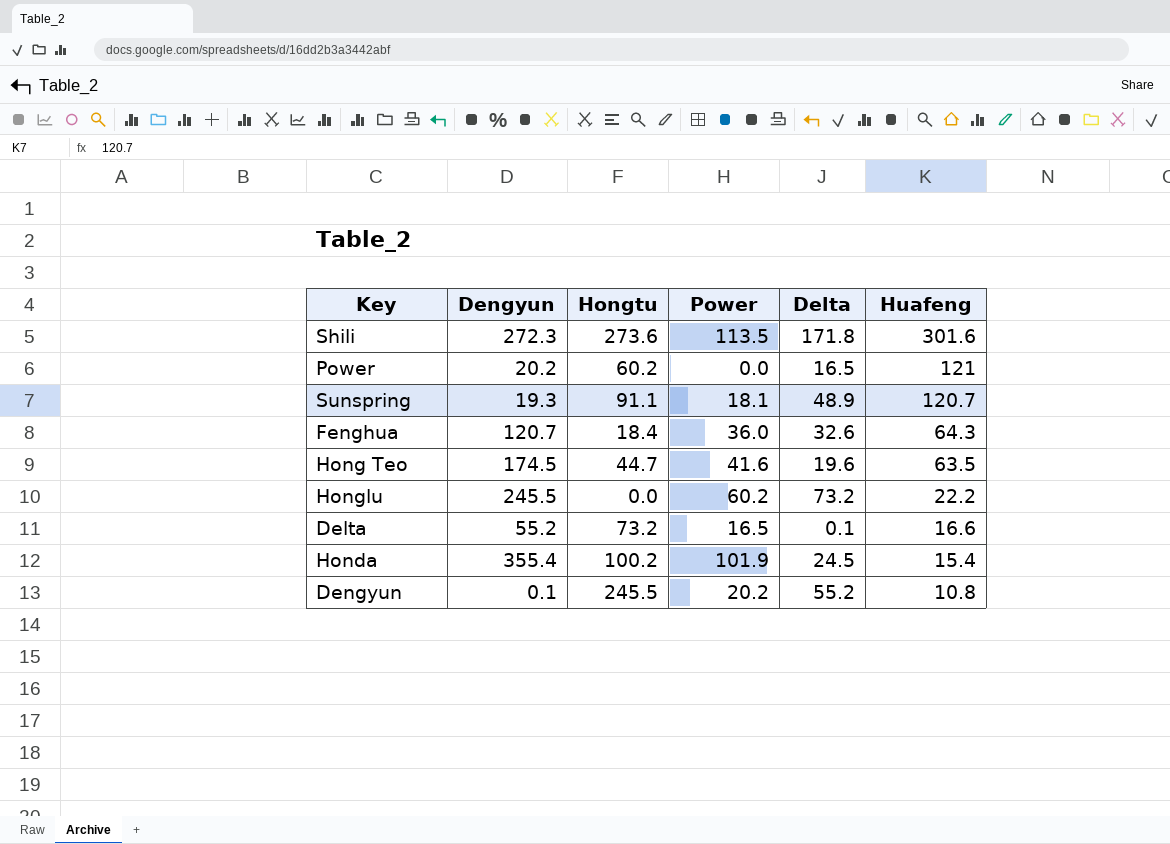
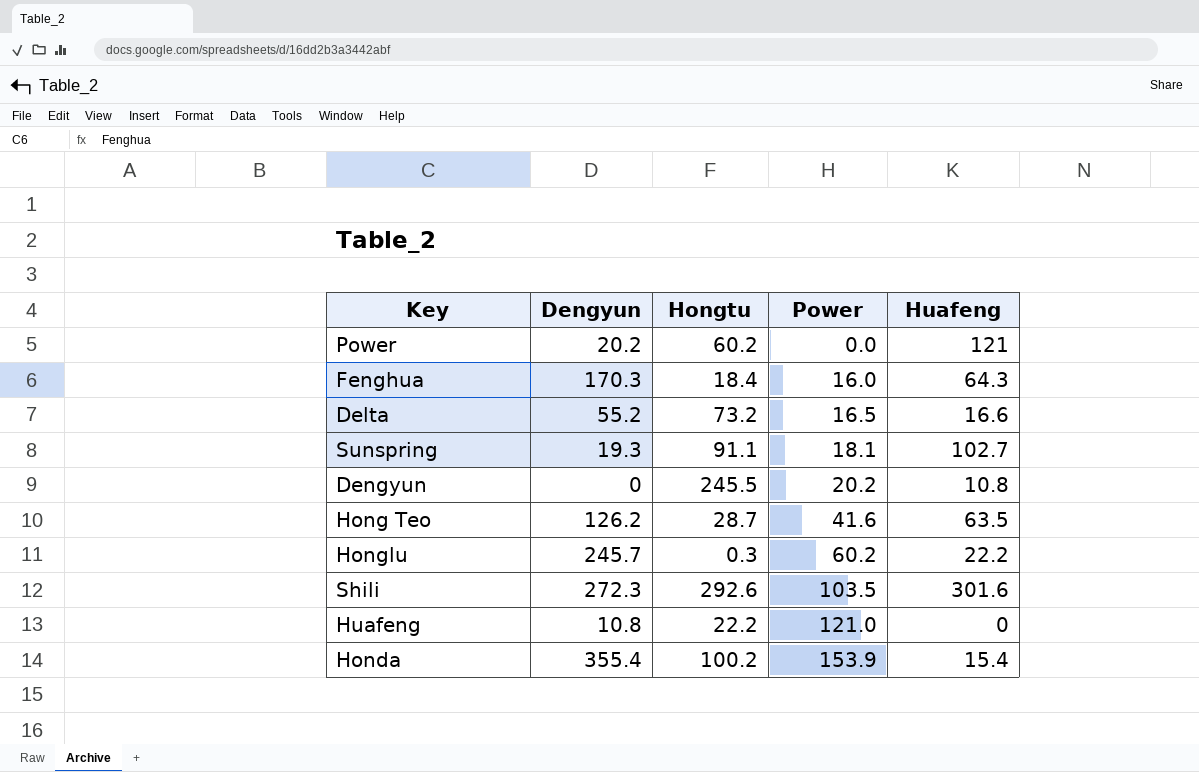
row order: Huafeng descending -> Power ascending
column Delta | position: 5 -> none
Fenghua | Dengyun: 120.7 -> 170.3
Fenghua | Power: 36.0 -> 16.0
Sunspring | Huafeng: 120.7 -> 102.7
Dengyun | Dengyun: 0.1 -> 0
Hong Teo | Dengyun: 174.5 -> 126.2
Hong Teo | Hongtu: 44.7 -> 28.7
Honglu | Dengyun: 245.5 -> 245.7
Honglu | Hongtu: 0.0 -> 0.3
Shili | Hongtu: 273.6 -> 292.6
Shili | Power: 113.5 -> 103.5
row Huafeng: none -> 10.8 | 22.2 | 121.0 | 0
Honda | Power: 101.9 -> 153.9

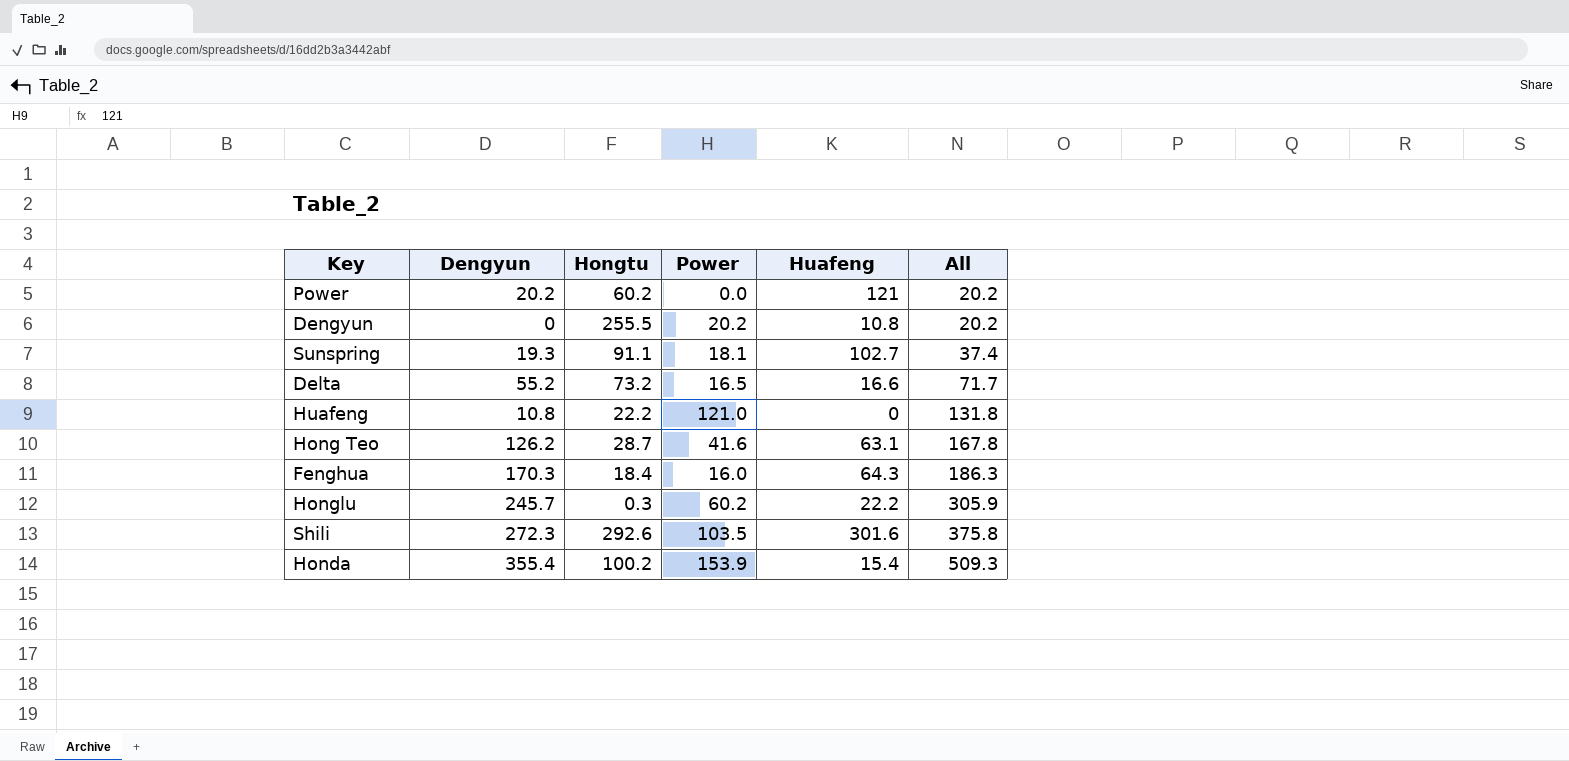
row order: Power ascending -> All ascending
column All | formula: none -> [Dengyun] + [Power]
Dengyun | Hongtu: 245.5 -> 255.5
Hong Teo | Huafeng: 63.5 -> 63.1

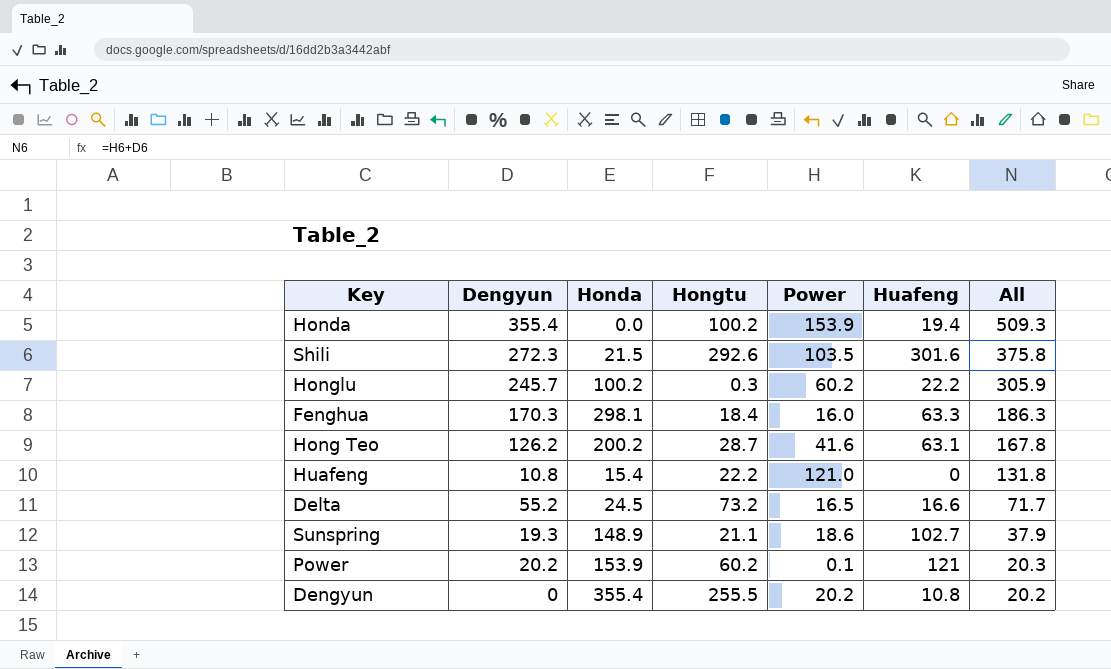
row order: All ascending -> All descending
column Honda | position: none -> 3
Honda | Huafeng: 15.4 -> 19.4
Fenghua | Huafeng: 64.3 -> 63.3
Sunspring | Hongtu: 91.1 -> 21.1
Sunspring | Power: 18.1 -> 18.6
Sunspring | All: 37.4 -> 37.9
Power | Power: 0.0 -> 0.1
Power | All: 20.2 -> 20.3

